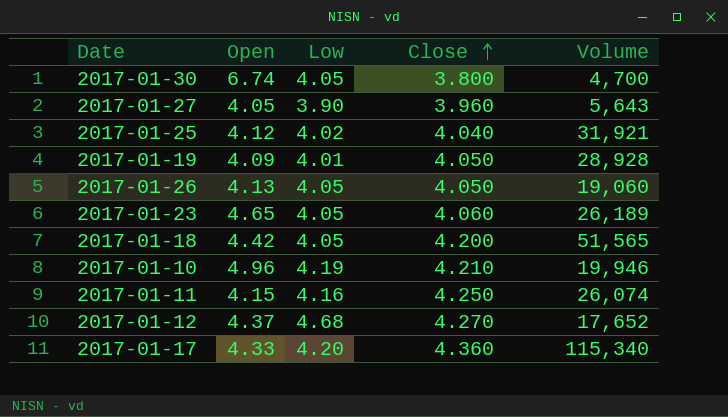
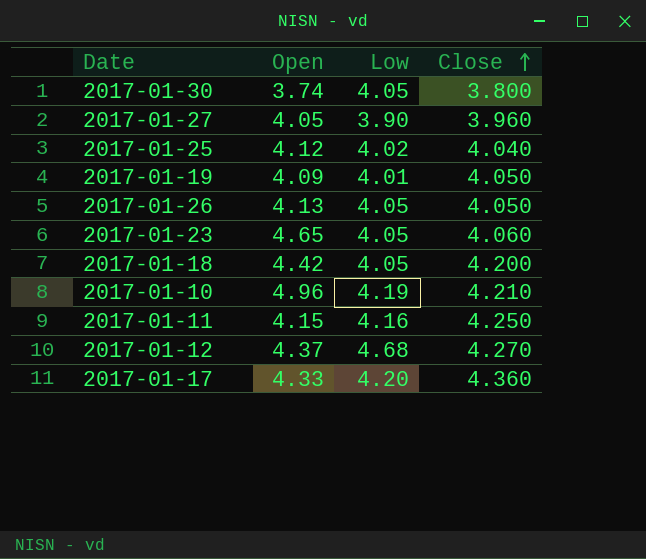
column Volume | position: 5 -> none
2017-01-30 | Open: 6.74 -> 3.74

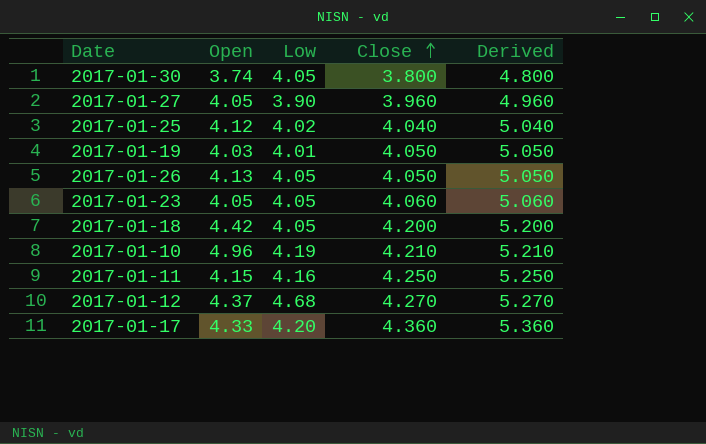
column Derived | formula: none -> [Close] + 1
2017-01-19 | Open: 4.09 -> 4.03
2017-01-23 | Open: 4.65 -> 4.05

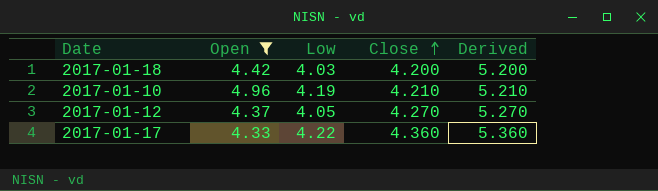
filter: none -> Open >= 4.33
2017-01-18 | Low: 4.05 -> 4.03
2017-01-12 | Low: 4.68 -> 4.05
2017-01-17 | Low: 4.20 -> 4.22

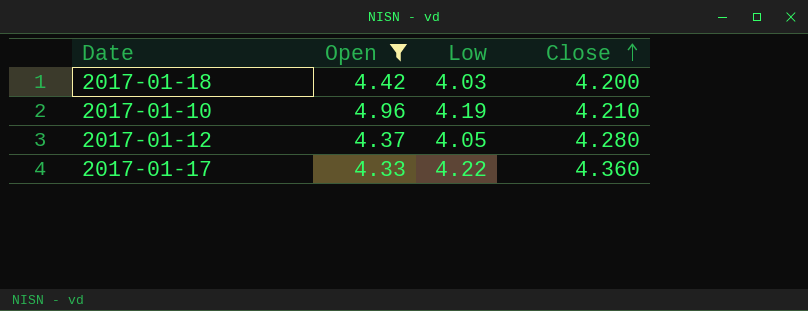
column Derived | formula: [Close] + 1 -> none
2017-01-12 | Close: 4.270 -> 4.280

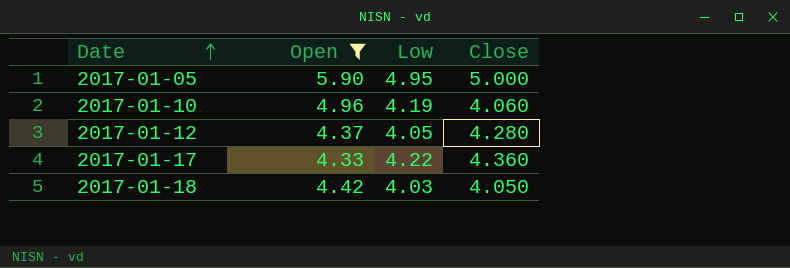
row order: Close ascending -> Date ascending
row 2017-01-05: none -> 5.90 | 4.95 | 5.000
2017-01-10 | Close: 4.210 -> 4.060
2017-01-18 | Close: 4.200 -> 4.050

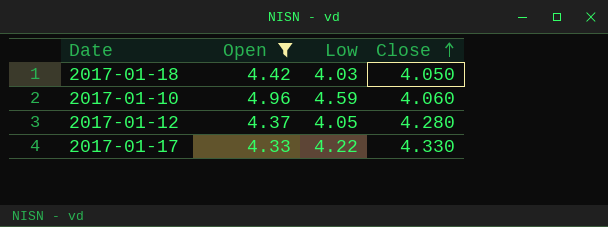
row order: Date ascending -> Close ascending
row 2017-01-05: 5.90 | 4.95 | 5.000 -> none
2017-01-10 | Low: 4.19 -> 4.59
2017-01-17 | Close: 4.360 -> 4.330

